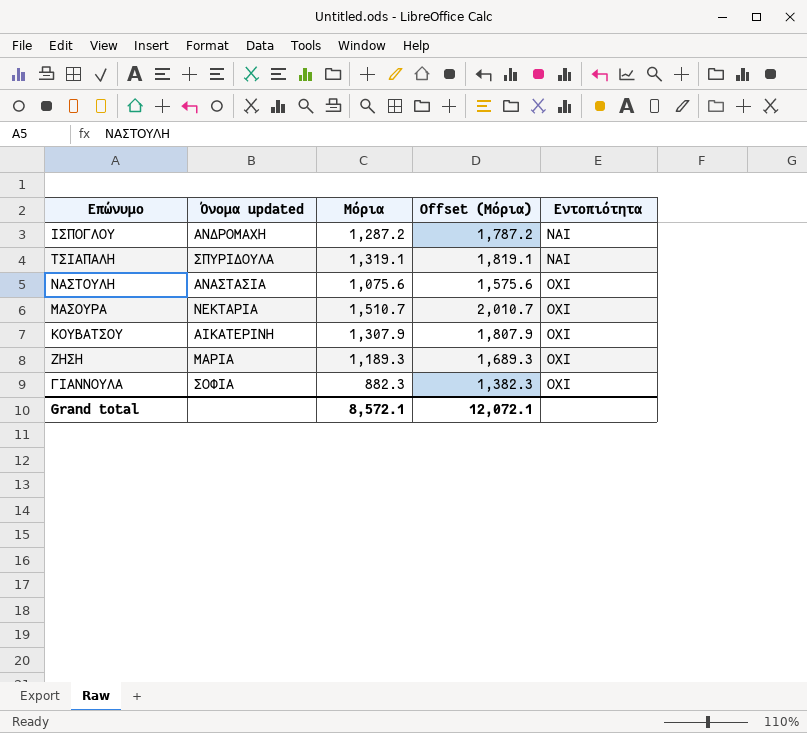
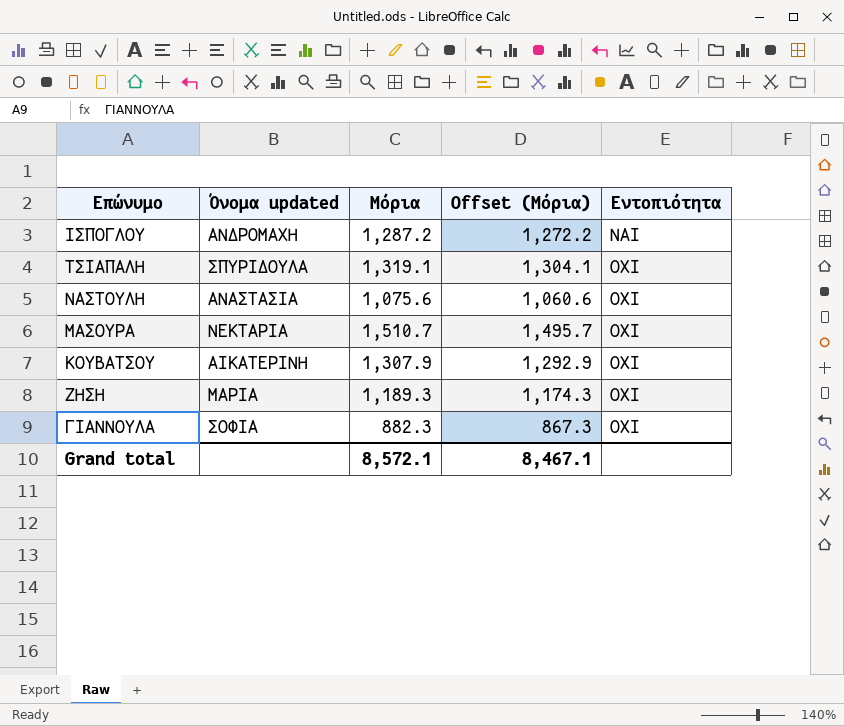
column Offset (Μόρια) | formula: [Μόρια] + 500 -> [Μόρια] - 15
ΤΣΙΑΠΑΛΗ | Εντοπιότητα: ΝΑΙ -> ΟΧΙ
Grand total | Offset (Μόρια): 12,072.1 -> 8,467.1

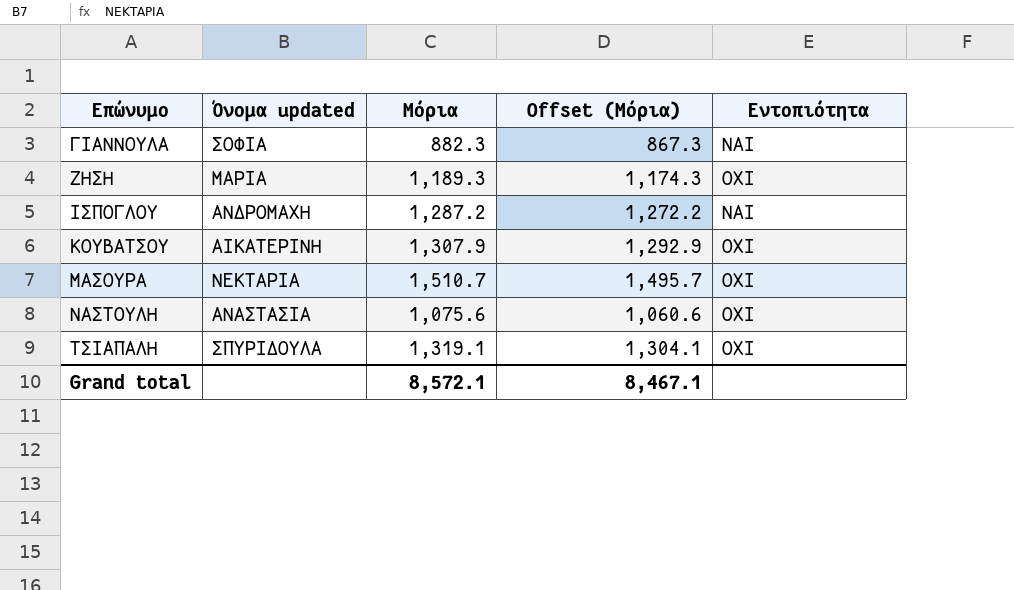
row order: Εντοπιότητα ascending -> Επώνυμο ascending
ΓΙΑΝΝΟΥΛΑ | Εντοπιότητα: ΟΧΙ -> ΝΑΙ

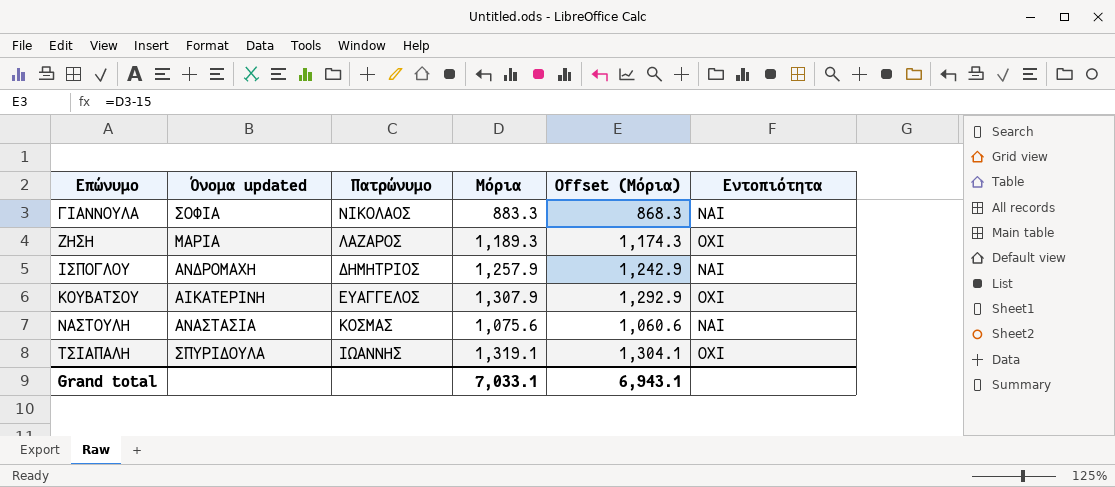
column Πατρώνυμο | position: none -> 3
row ΜΑΣΟΥΡΑ: ΝΕΚΤΑΡΙΑ | 1,510.7 | 1,495.7 | ΟΧΙ -> none
ΓΙΑΝΝΟΥΛΑ | Μόρια: 882.3 -> 883.3
ΓΙΑΝΝΟΥΛΑ | Offset (Μόρια): 867.3 -> 868.3
ΙΣΠΟΓΛΟΥ | Μόρια: 1,287.2 -> 1,257.9
ΙΣΠΟΓΛΟΥ | Offset (Μόρια): 1,272.2 -> 1,242.9
ΝΑΣΤΟΥΛΗ | Εντοπιότητα: ΟΧΙ -> ΝΑΙ
Grand total | Μόρια: 8,572.1 -> 7,033.1
Grand total | Offset (Μόρια): 8,467.1 -> 6,943.1

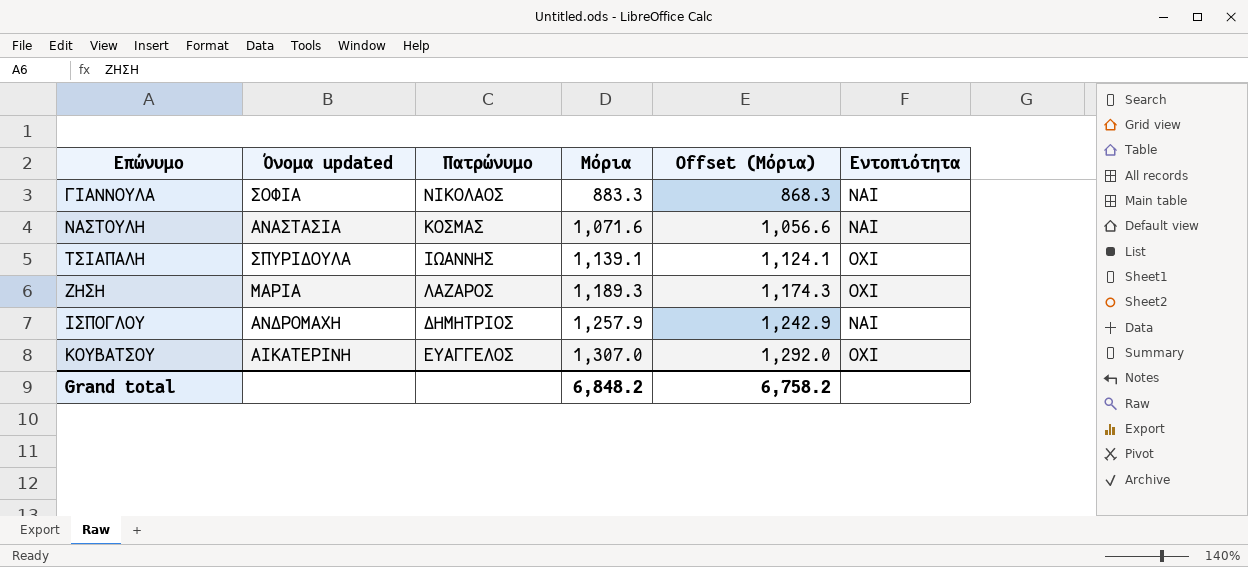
row order: Επώνυμο ascending -> Μόρια ascending
ΝΑΣΤΟΥΛΗ | Μόρια: 1,075.6 -> 1,071.6
ΝΑΣΤΟΥΛΗ | Offset (Μόρια): 1,060.6 -> 1,056.6
ΤΣΙΑΠΑΛΗ | Μόρια: 1,319.1 -> 1,139.1
ΤΣΙΑΠΑΛΗ | Offset (Μόρια): 1,304.1 -> 1,124.1
ΚΟΥΒΑΤΣΟΥ | Μόρια: 1,307.9 -> 1,307.0
ΚΟΥΒΑΤΣΟΥ | Offset (Μόρια): 1,292.9 -> 1,292.0
Grand total | Μόρια: 7,033.1 -> 6,848.2
Grand total | Offset (Μόρια): 6,943.1 -> 6,758.2

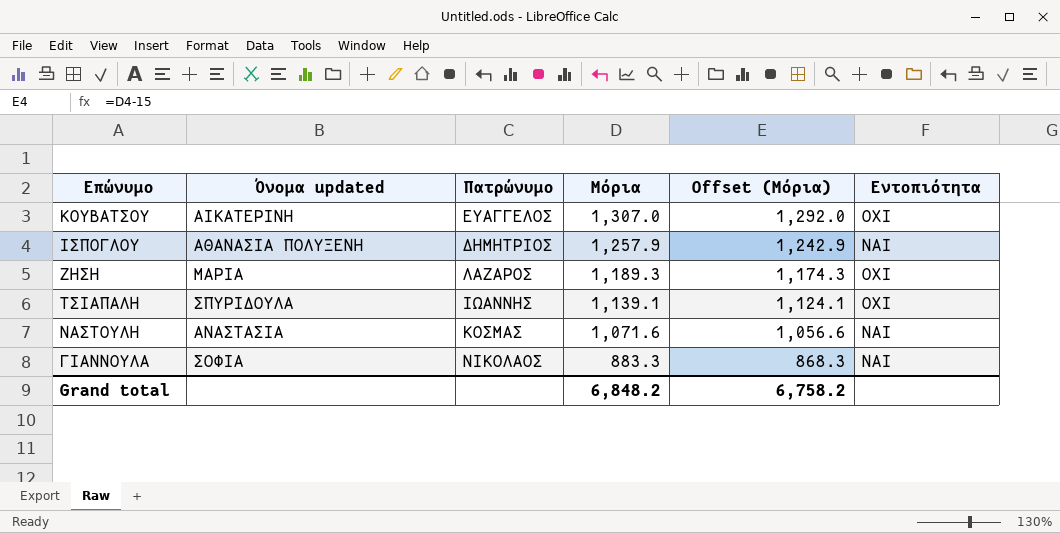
row order: Μόρια ascending -> Μόρια descending
ΙΣΠΟΓΛΟΥ | Όνομα updated: ΑΝΔΡΟΜΑΧΗ -> ΑΘΑΝΑΣΙΑ ΠΟΛΥΞΕΝΗ

